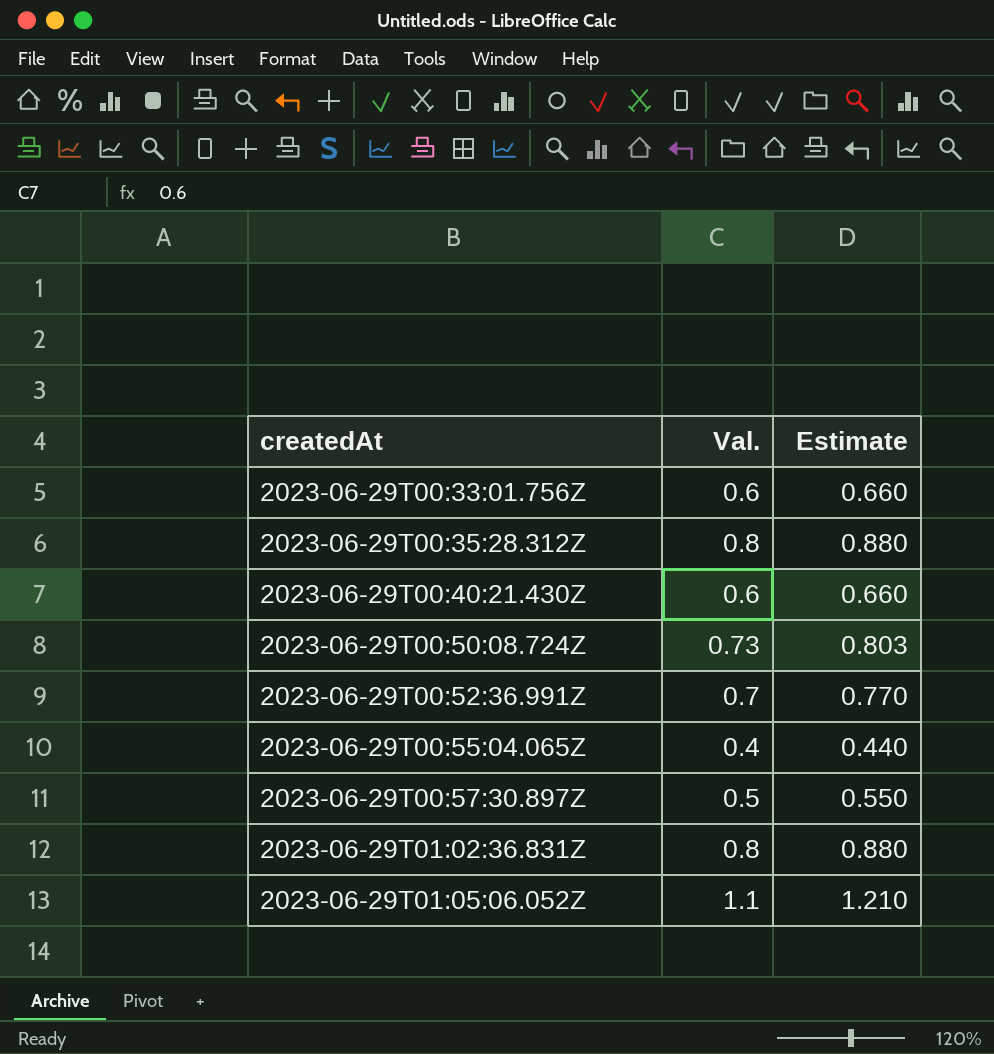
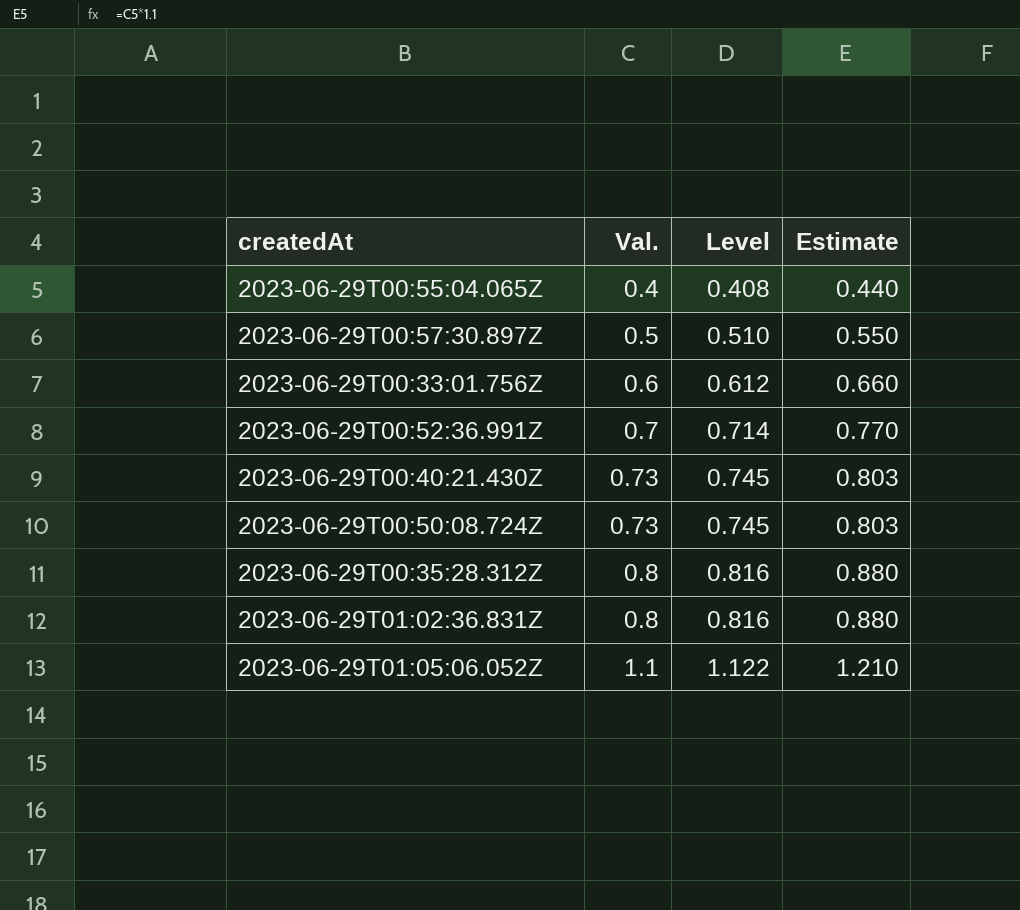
row order: createdAt ascending -> Val. ascending
column Level | formula: none -> [Val.] * 1.02
2023-06-29T00:40:21.430Z | Val.: 0.6 -> 0.73
2023-06-29T00:40:21.430Z | Estimate: 0.660 -> 0.803

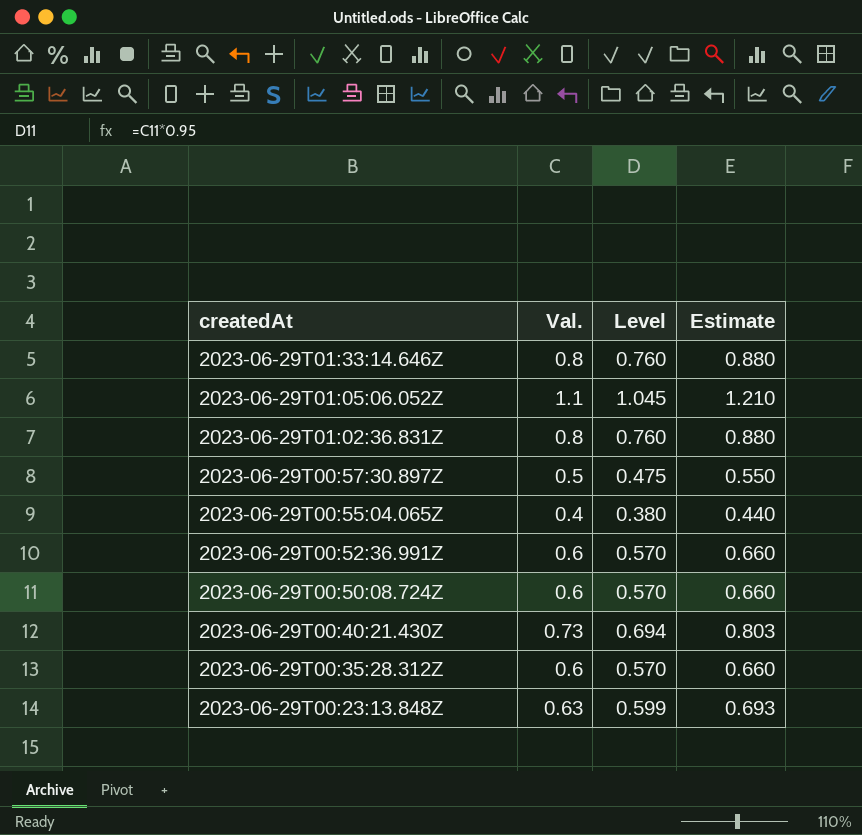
row order: Val. ascending -> createdAt descending
column Level | formula: [Val.] * 1.02 -> [Val.] * 0.95
row 2023-06-29T00:33:01.756Z: 0.6 | 0.612 | 0.660 -> none
row 2023-06-29T01:33:14.646Z: none -> 0.8 | 0.760 | 0.880
2023-06-29T00:52:36.991Z | Val.: 0.7 -> 0.6
2023-06-29T00:52:36.991Z | Estimate: 0.770 -> 0.660
2023-06-29T00:50:08.724Z | Val.: 0.73 -> 0.6
2023-06-29T00:50:08.724Z | Estimate: 0.803 -> 0.660
2023-06-29T00:35:28.312Z | Val.: 0.8 -> 0.6
2023-06-29T00:35:28.312Z | Estimate: 0.880 -> 0.660
row 2023-06-29T00:23:13.848Z: none -> 0.63 | 0.599 | 0.693

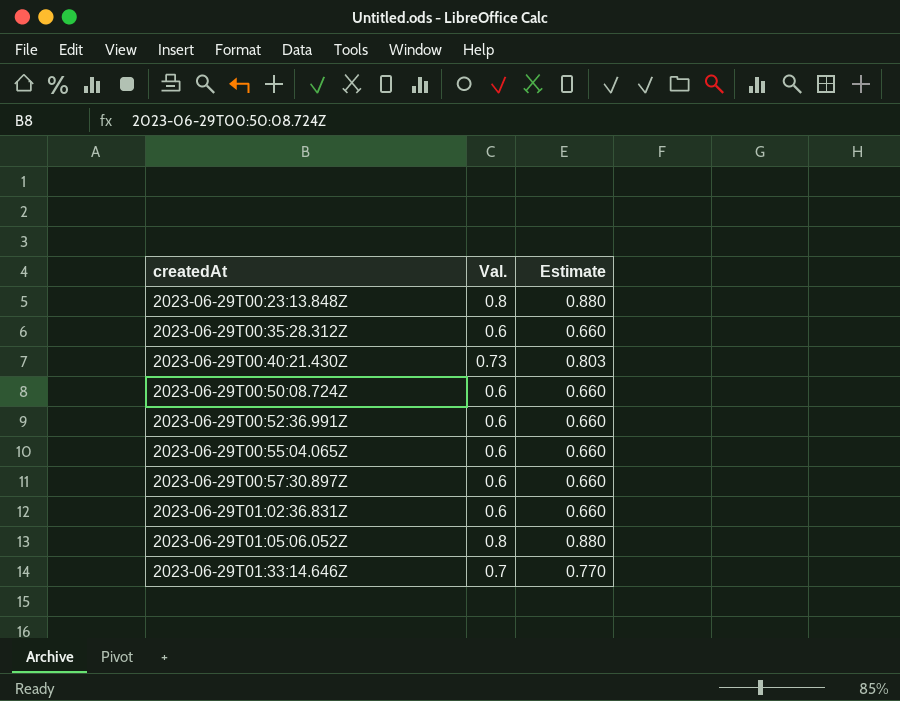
row order: createdAt descending -> createdAt ascending
column Level | formula: [Val.] * 0.95 -> none
2023-06-29T00:23:13.848Z | Val.: 0.63 -> 0.8
2023-06-29T00:23:13.848Z | Estimate: 0.693 -> 0.880
2023-06-29T00:55:04.065Z | Val.: 0.4 -> 0.6
2023-06-29T00:55:04.065Z | Estimate: 0.440 -> 0.660
2023-06-29T00:57:30.897Z | Val.: 0.5 -> 0.6
2023-06-29T00:57:30.897Z | Estimate: 0.550 -> 0.660
2023-06-29T01:02:36.831Z | Val.: 0.8 -> 0.6
2023-06-29T01:02:36.831Z | Estimate: 0.880 -> 0.660
2023-06-29T01:05:06.052Z | Val.: 1.1 -> 0.8
2023-06-29T01:05:06.052Z | Estimate: 1.210 -> 0.880
2023-06-29T01:33:14.646Z | Val.: 0.8 -> 0.7
2023-06-29T01:33:14.646Z | Estimate: 0.880 -> 0.770

